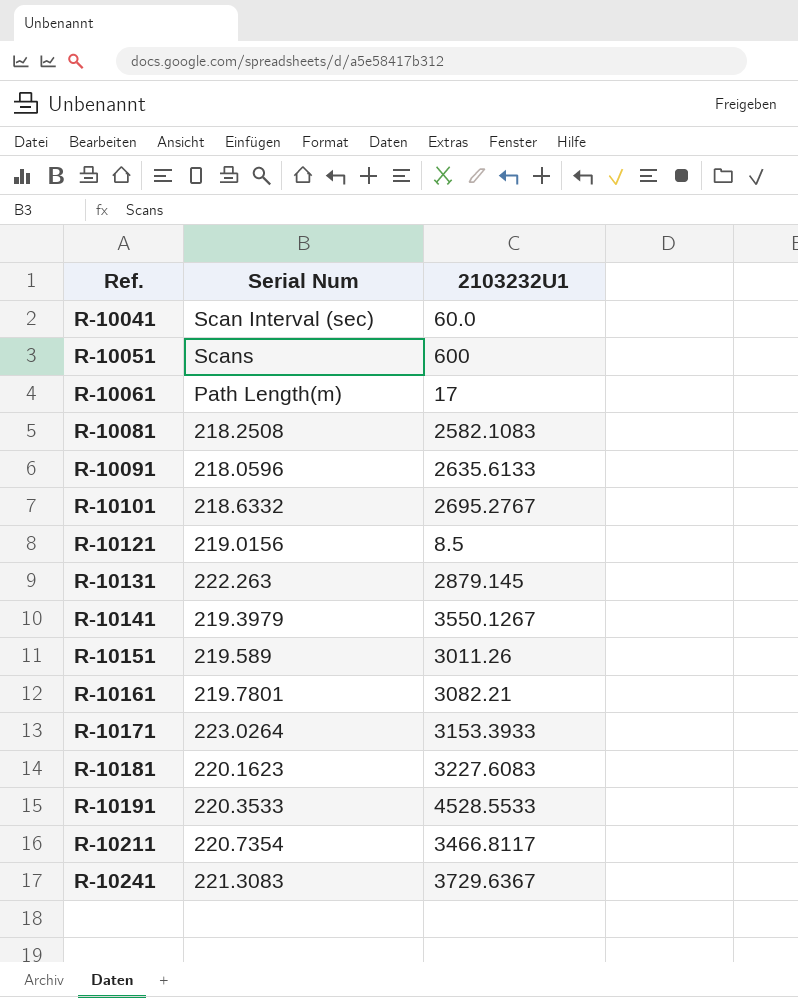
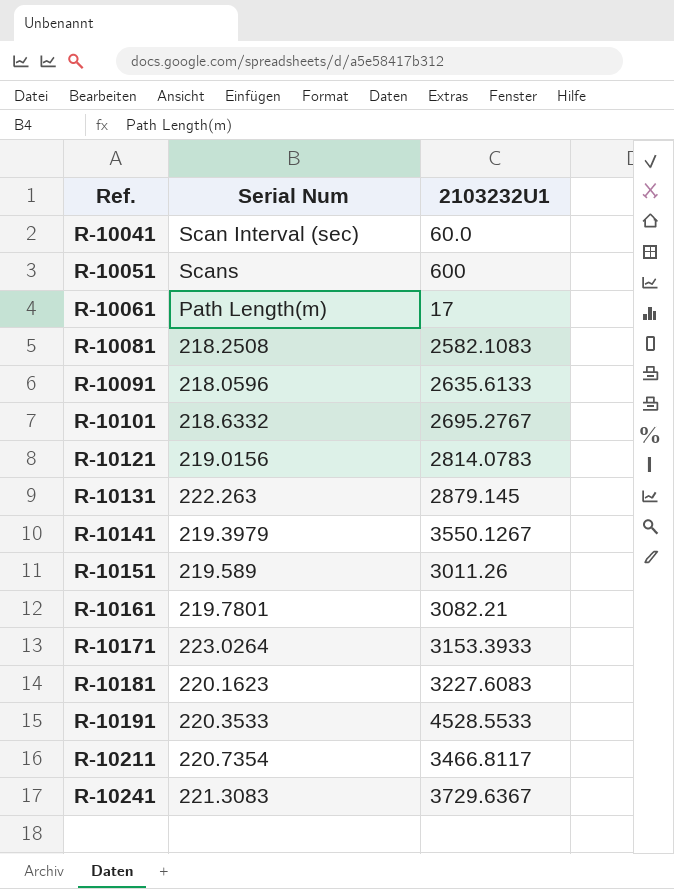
R-10121 | 2103232U1: 8.5 -> 2814.0783

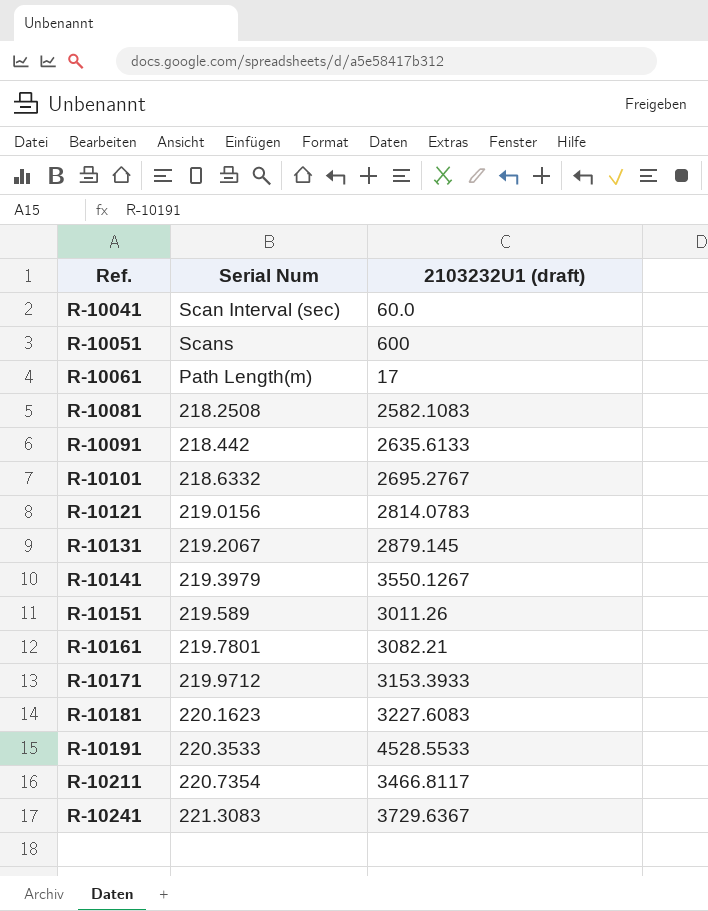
column name: 2103232U1 -> 2103232U1 (draft)
R-10091 | Serial Num: 218.0596 -> 218.442
R-10131 | Serial Num: 222.263 -> 219.2067
R-10171 | Serial Num: 223.0264 -> 219.9712

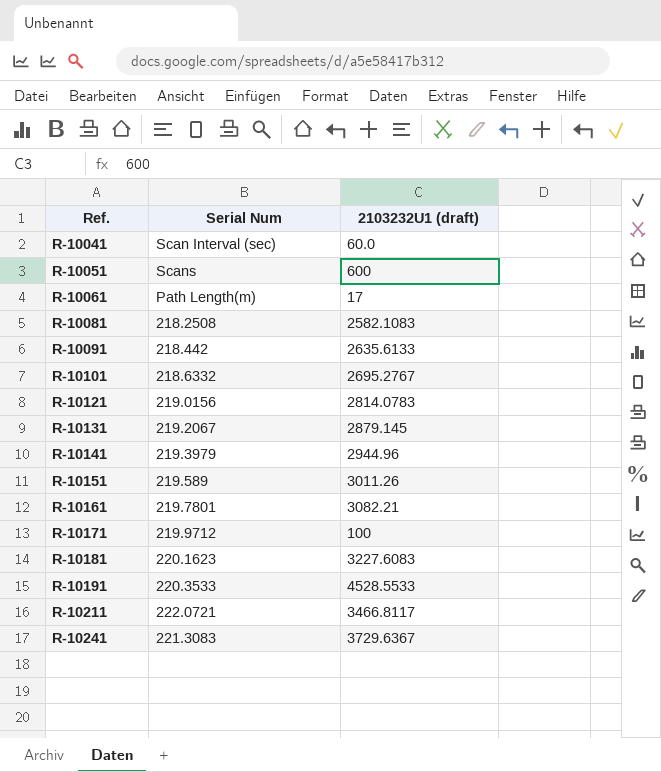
R-10141 | 2103232U1 (draft): 3550.1267 -> 2944.96
R-10171 | 2103232U1 (draft): 3153.3933 -> 100
R-10211 | Serial Num: 220.7354 -> 222.0721

